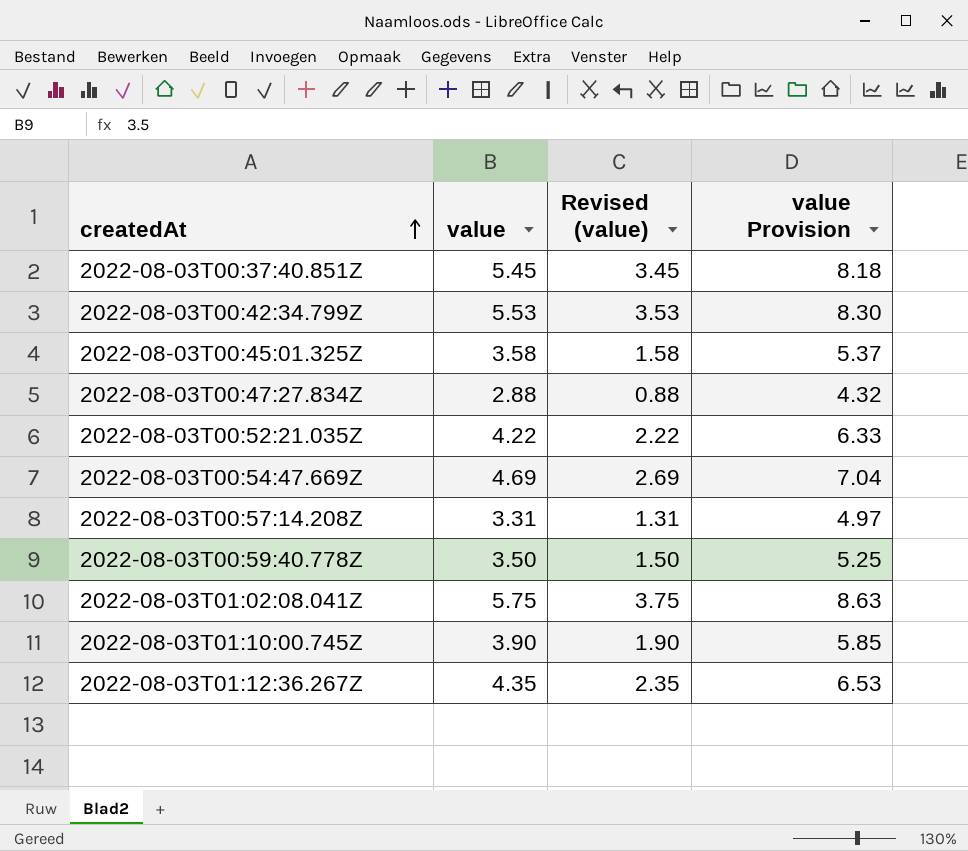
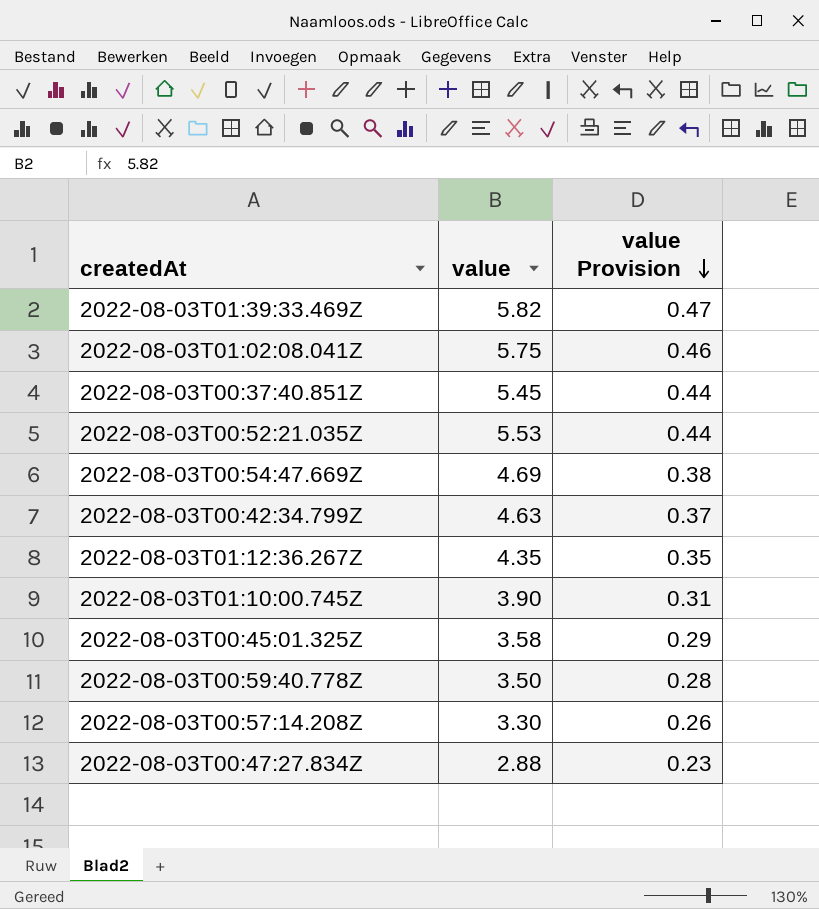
row order: createdAt ascending -> value Provision descending
column Revised (value) | formula: [value] - 2 -> none
column value Provision | formula: [value] * 1.5 -> [value] * 0.08
row 2022-08-03T01:39:33.469Z: none -> 5.82 | 0.47
2022-08-03T00:52:21.035Z | value: 4.22 -> 5.53
2022-08-03T00:42:34.799Z | value: 5.53 -> 4.63
2022-08-03T00:57:14.208Z | value: 3.31 -> 3.30

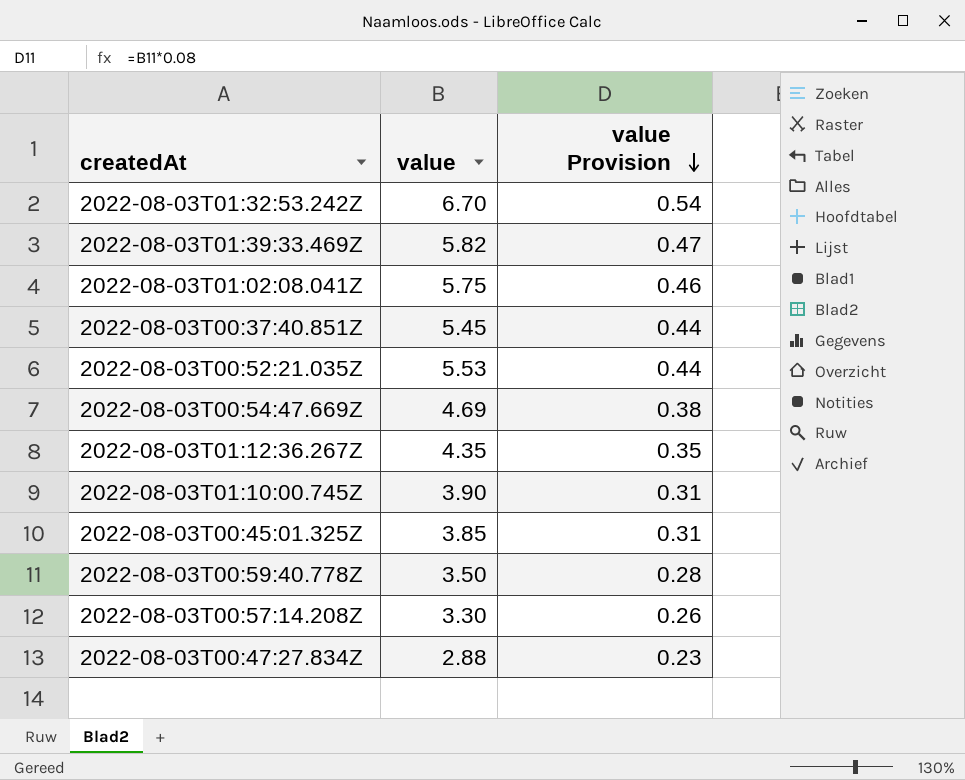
row 2022-08-03T00:42:34.799Z: 4.63 | 0.37 -> none
row 2022-08-03T01:32:53.242Z: none -> 6.70 | 0.54
2022-08-03T00:45:01.325Z | value: 3.58 -> 3.85
2022-08-03T00:45:01.325Z | value Provision: 0.29 -> 0.31

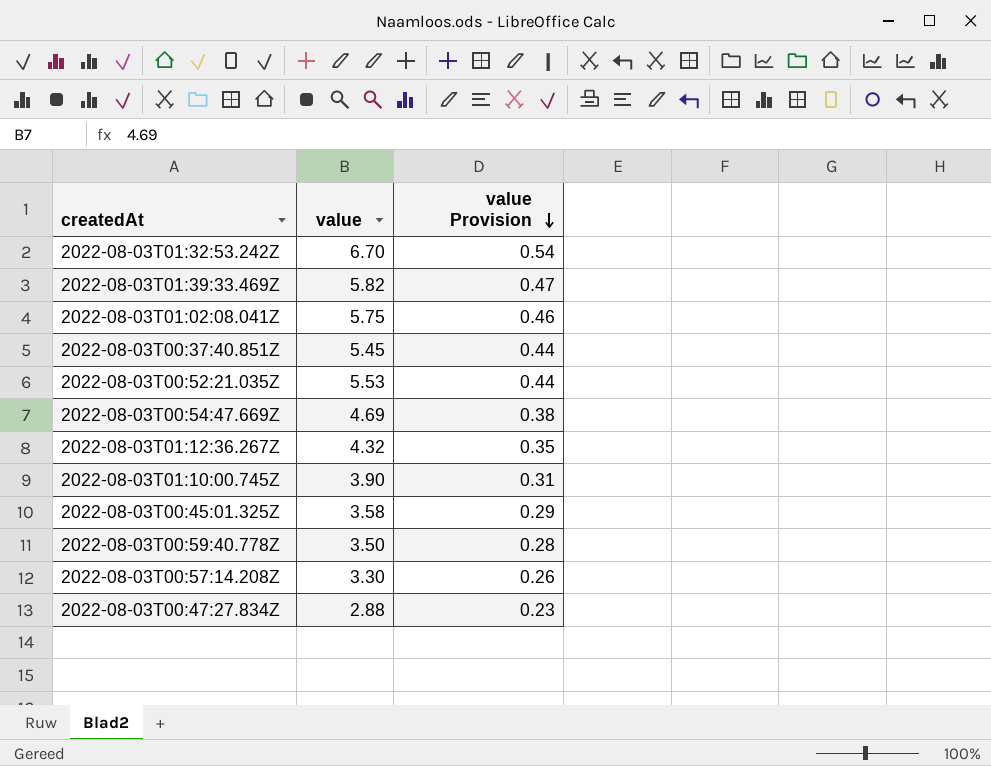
2022-08-03T01:12:36.267Z | value: 4.35 -> 4.32
2022-08-03T00:45:01.325Z | value: 3.85 -> 3.58
2022-08-03T00:45:01.325Z | value Provision: 0.31 -> 0.29

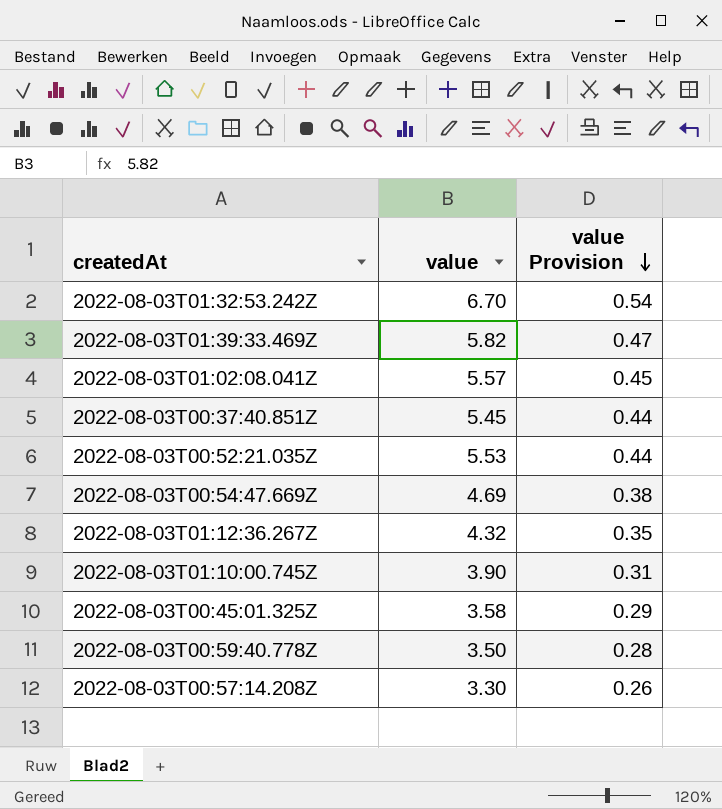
row 2022-08-03T00:47:27.834Z: 2.88 | 0.23 -> none
2022-08-03T01:02:08.041Z | value: 5.75 -> 5.57
2022-08-03T01:02:08.041Z | value Provision: 0.46 -> 0.45

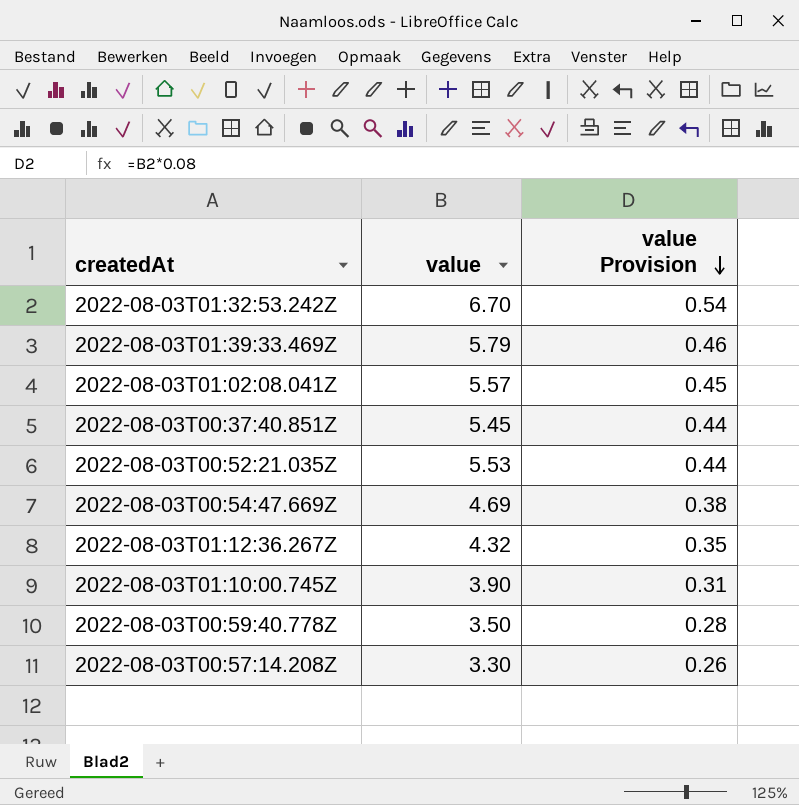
row 2022-08-03T00:45:01.325Z: 3.58 | 0.29 -> none
2022-08-03T01:39:33.469Z | value: 5.82 -> 5.79
2022-08-03T01:39:33.469Z | value Provision: 0.47 -> 0.46

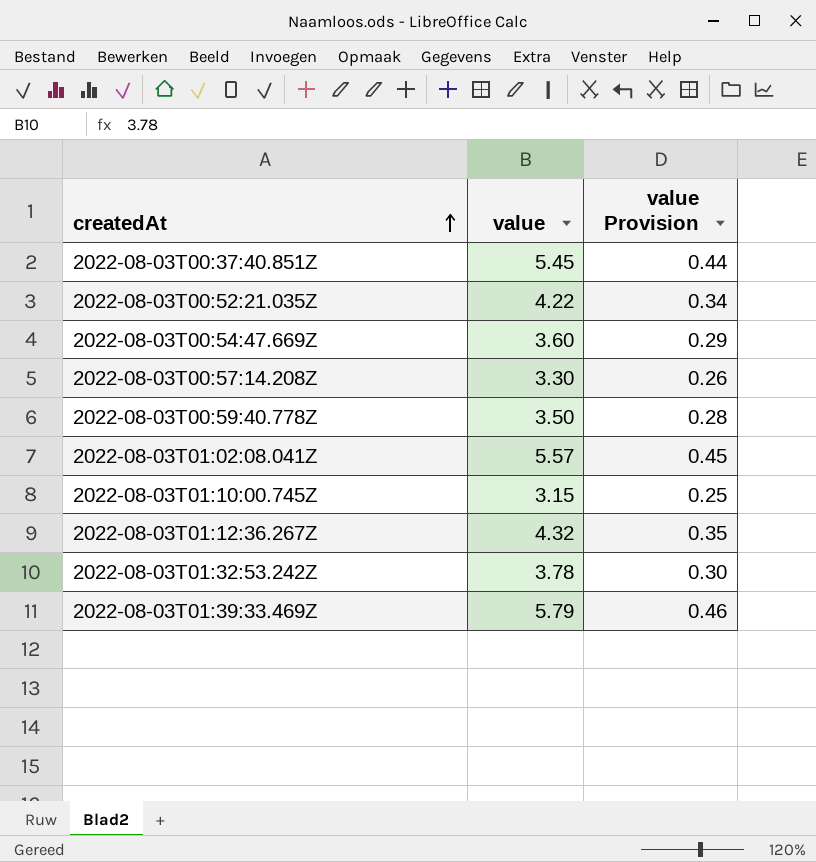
row order: value Provision descending -> createdAt ascending
2022-08-03T00:52:21.035Z | value: 5.53 -> 4.22
2022-08-03T00:52:21.035Z | value Provision: 0.44 -> 0.34
2022-08-03T00:54:47.669Z | value: 4.69 -> 3.60
2022-08-03T00:54:47.669Z | value Provision: 0.38 -> 0.29
2022-08-03T01:10:00.745Z | value: 3.90 -> 3.15
2022-08-03T01:10:00.745Z | value Provision: 0.31 -> 0.25
2022-08-03T01:32:53.242Z | value: 6.70 -> 3.78
2022-08-03T01:32:53.242Z | value Provision: 0.54 -> 0.30

